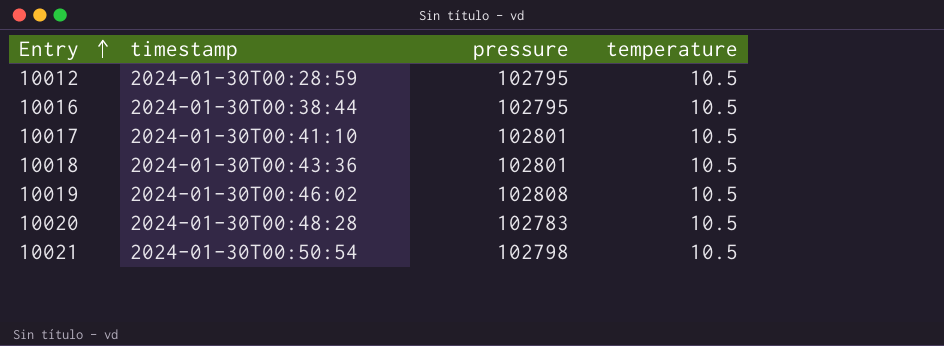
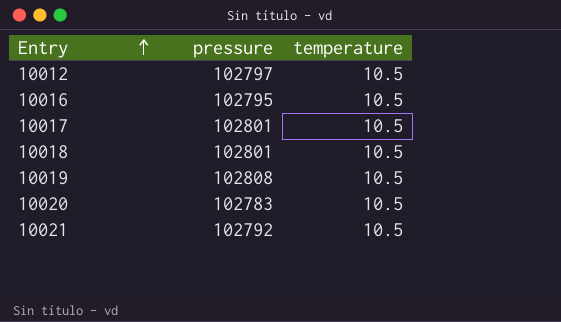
column timestamp | position: 2 -> none
10012 | pressure: 102795 -> 102797
10021 | pressure: 102798 -> 102792

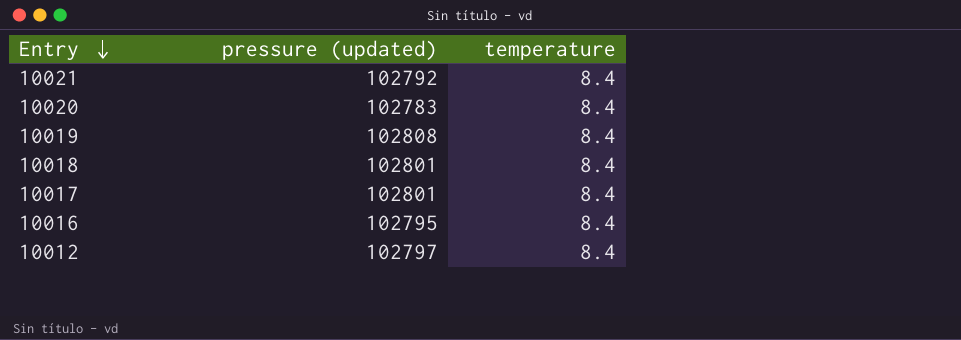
row order: Entry ascending -> Entry descending
column name: pressure -> pressure (updated)
10021 | temperature: 10.5 -> 8.4
10020 | temperature: 10.5 -> 8.4
10019 | temperature: 10.5 -> 8.4
10018 | temperature: 10.5 -> 8.4
10017 | temperature: 10.5 -> 8.4
10016 | temperature: 10.5 -> 8.4
10012 | temperature: 10.5 -> 8.4

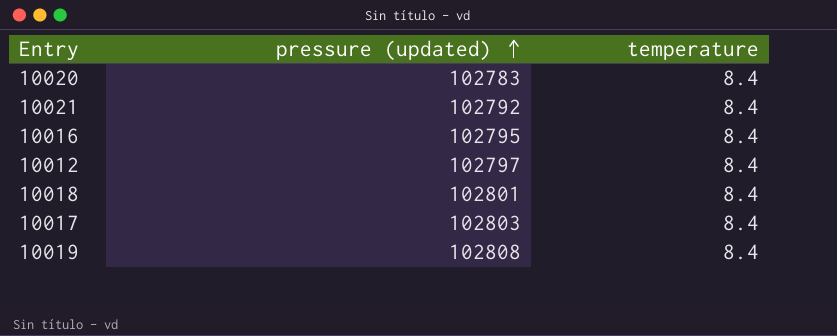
row order: Entry descending -> pressure (updated) ascending
10017 | pressure (updated): 102801 -> 102803

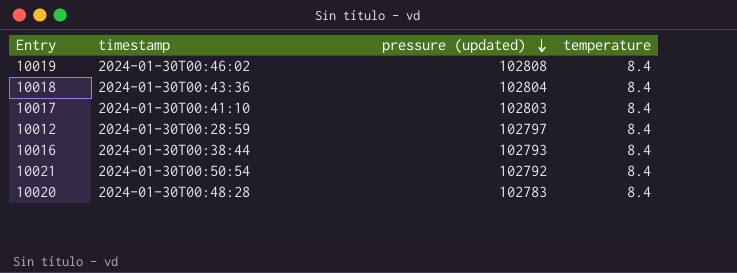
row order: pressure (updated) ascending -> pressure (updated) descending
column timestamp | position: none -> 2
10018 | pressure (updated): 102801 -> 102804
10016 | pressure (updated): 102795 -> 102793

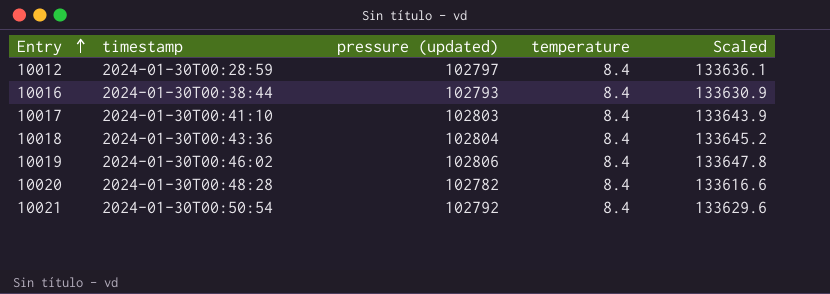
row order: pressure (updated) descending -> Entry ascending
column Scaled | formula: none -> [pressure (updated)] * 1.3
10019 | pressure (updated): 102808 -> 102806
10020 | pressure (updated): 102783 -> 102782

